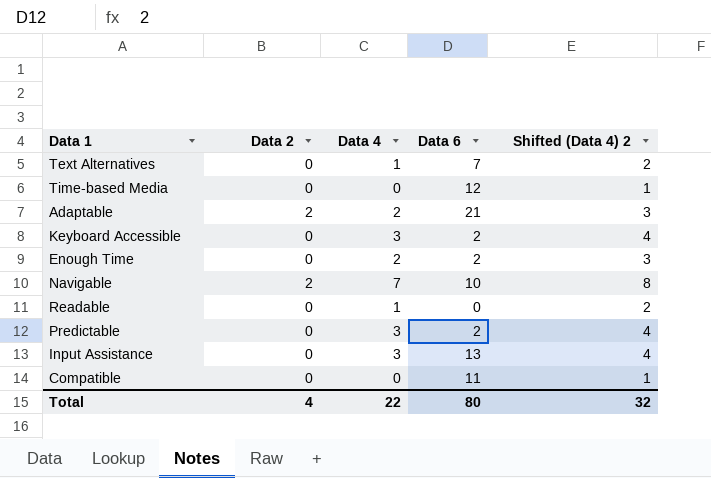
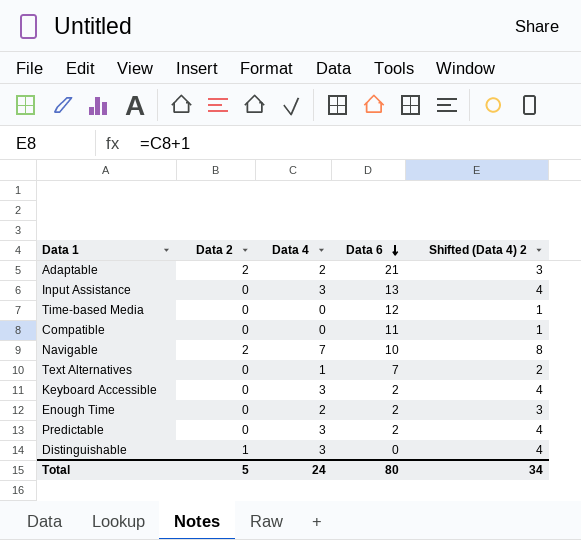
row order: none -> Data 6 descending
row Readable: 0 | 1 | 0 | 2 -> none
row Distinguishable: none -> 1 | 3 | 0 | 4
Total | Data 2: 4 -> 5
Total | Data 4: 22 -> 24
Total | Shifted (Data 4) 2: 32 -> 34

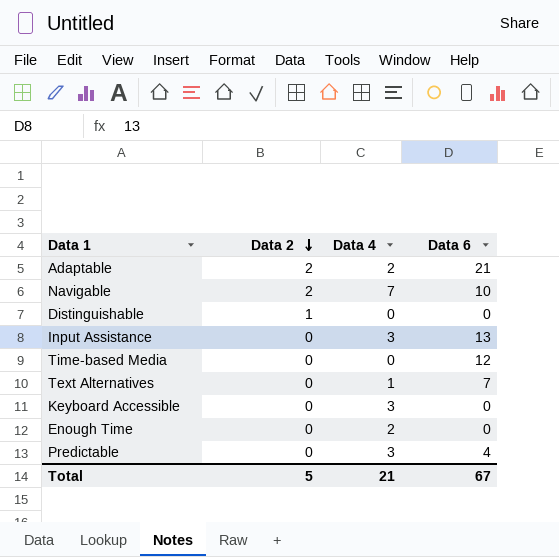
row order: Data 6 descending -> Data 2 descending
column Shifted (Data 4) 2 | formula: [Data 4] + 1 -> none
row Compatible: 0 | 0 | 11 | 1 -> none
Distinguishable | Data 4: 3 -> 0
Keyboard Accessible | Data 6: 2 -> 0
Enough Time | Data 6: 2 -> 0
Predictable | Data 6: 2 -> 4
Total | Data 4: 24 -> 21
Total | Data 6: 80 -> 67

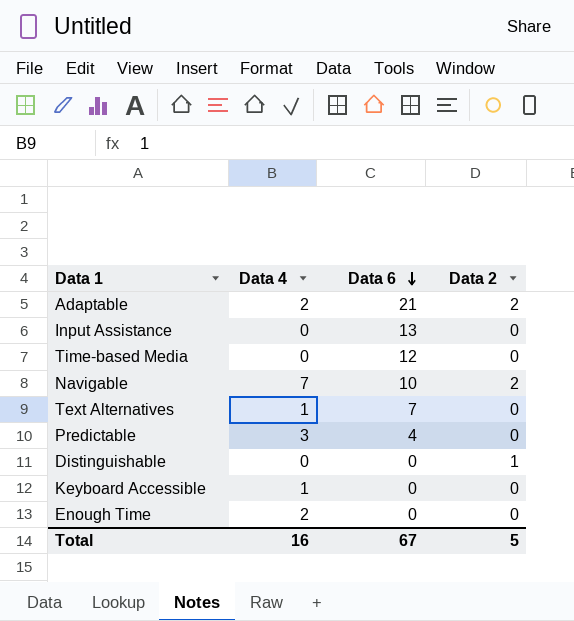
row order: Data 2 descending -> Data 6 descending
column Data 2 | position: 2 -> 4
Input Assistance | Data 4: 3 -> 0
Keyboard Accessible | Data 4: 3 -> 1
Total | Data 4: 21 -> 16

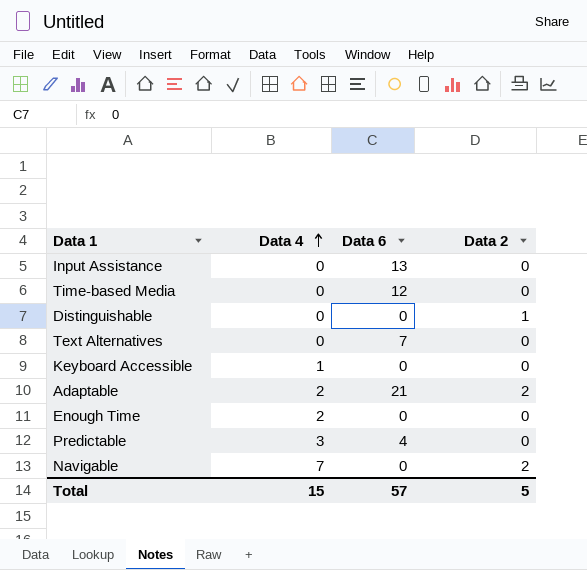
row order: Data 6 descending -> Data 4 ascending
Text Alternatives | Data 4: 1 -> 0
Navigable | Data 6: 10 -> 0
Total | Data 4: 16 -> 15
Total | Data 6: 67 -> 57

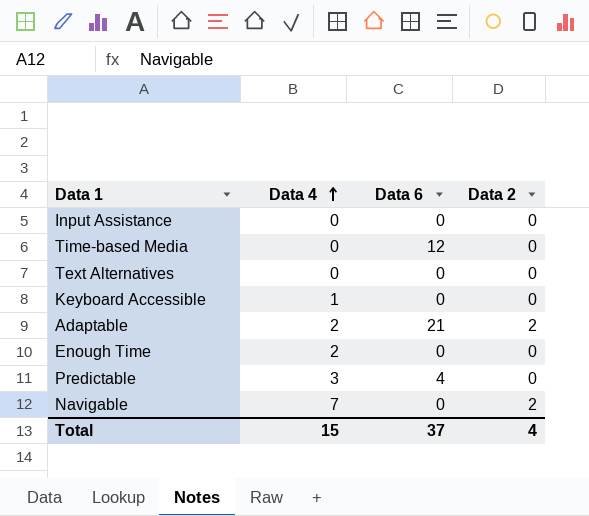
row Distinguishable: 0 | 0 | 1 -> none
Input Assistance | Data 6: 13 -> 0
Text Alternatives | Data 6: 7 -> 0
Total | Data 6: 57 -> 37
Total | Data 2: 5 -> 4

